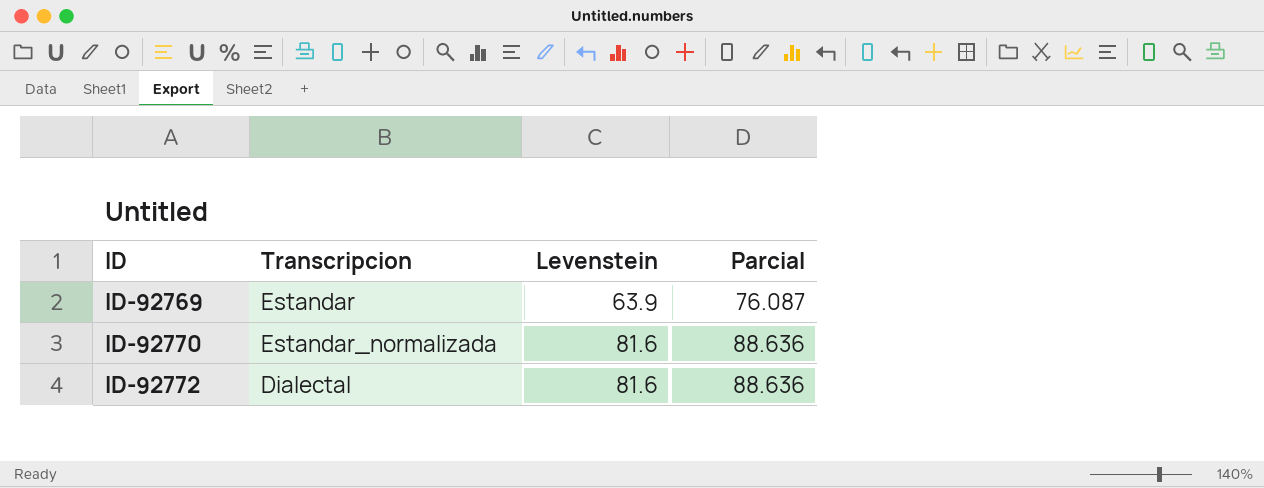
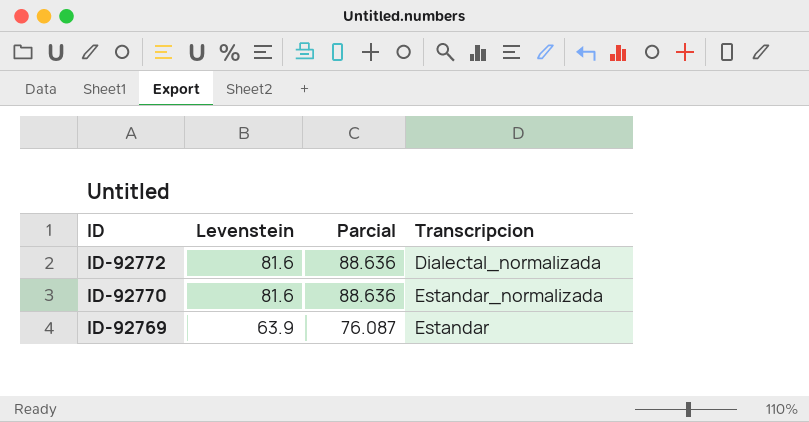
row order: ID ascending -> ID descending
column Transcripcion | position: 2 -> 4
ID-92772 | Transcripcion: Dialectal -> Dialectal_normalizada

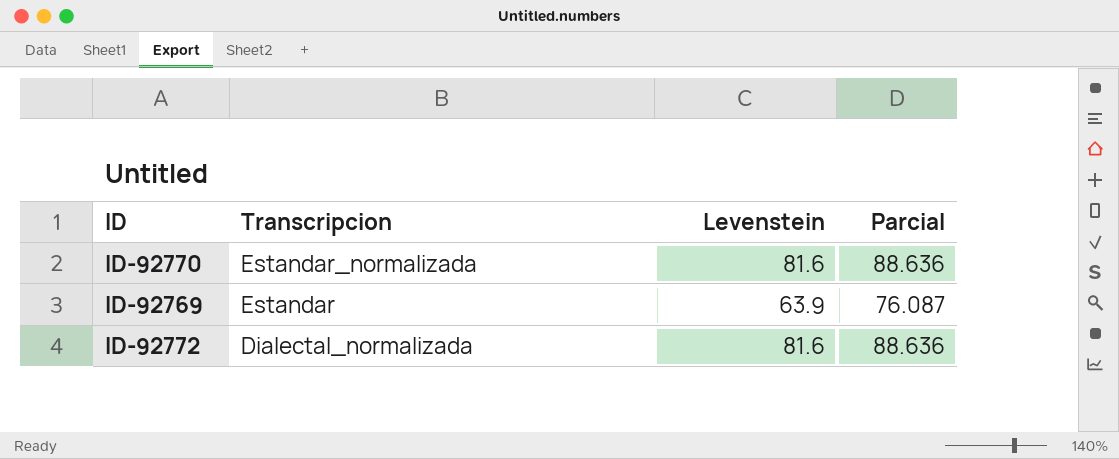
row order: ID descending -> Transcripcion descending
column Transcripcion | position: 4 -> 2

